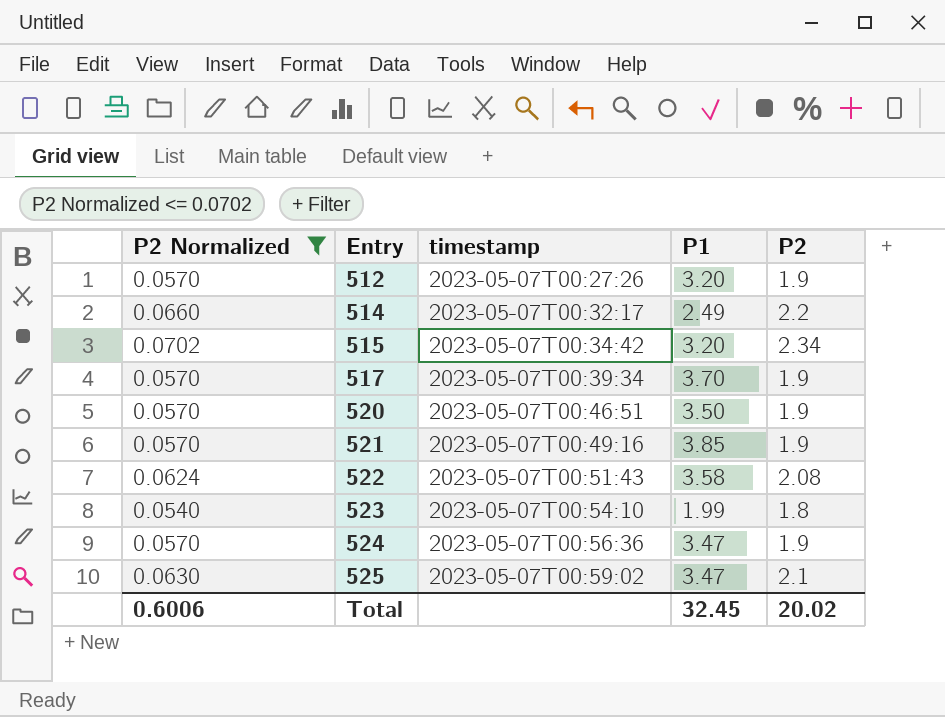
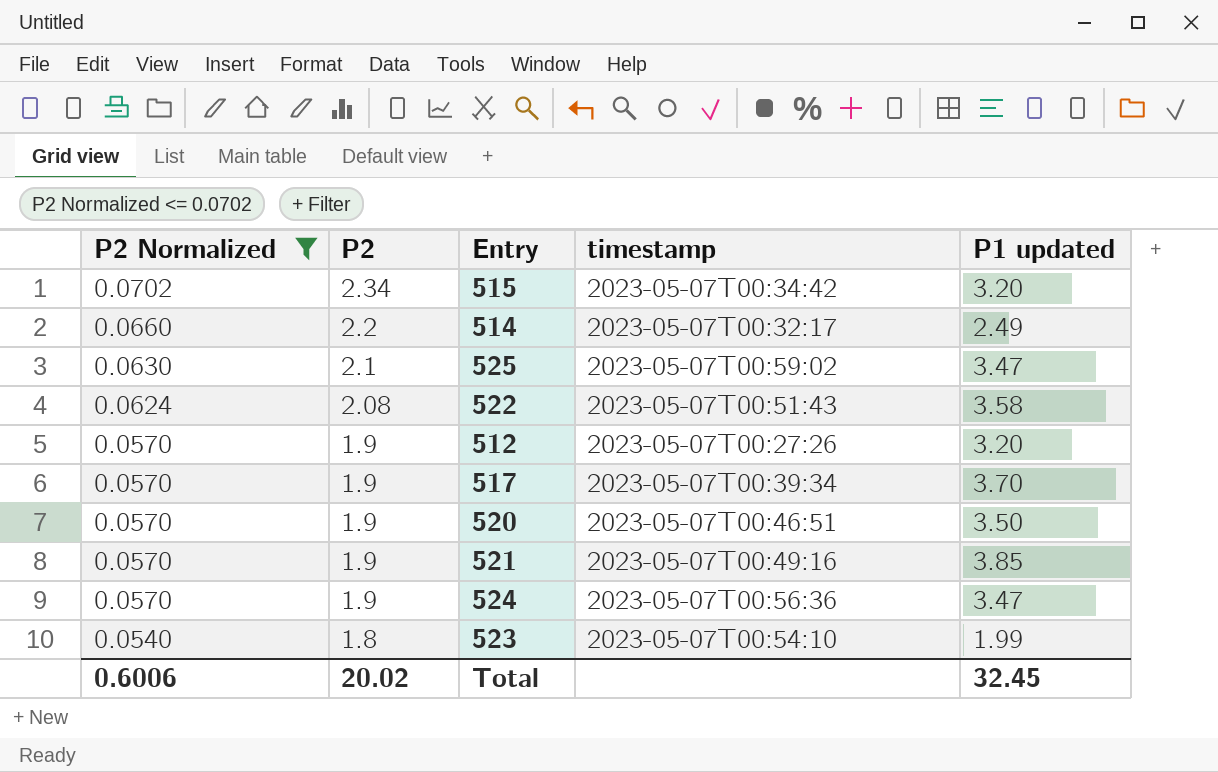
row order: Entry ascending -> P2 Normalized descending
column P2 | position: 5 -> 2
column name: P1 -> P1 updated

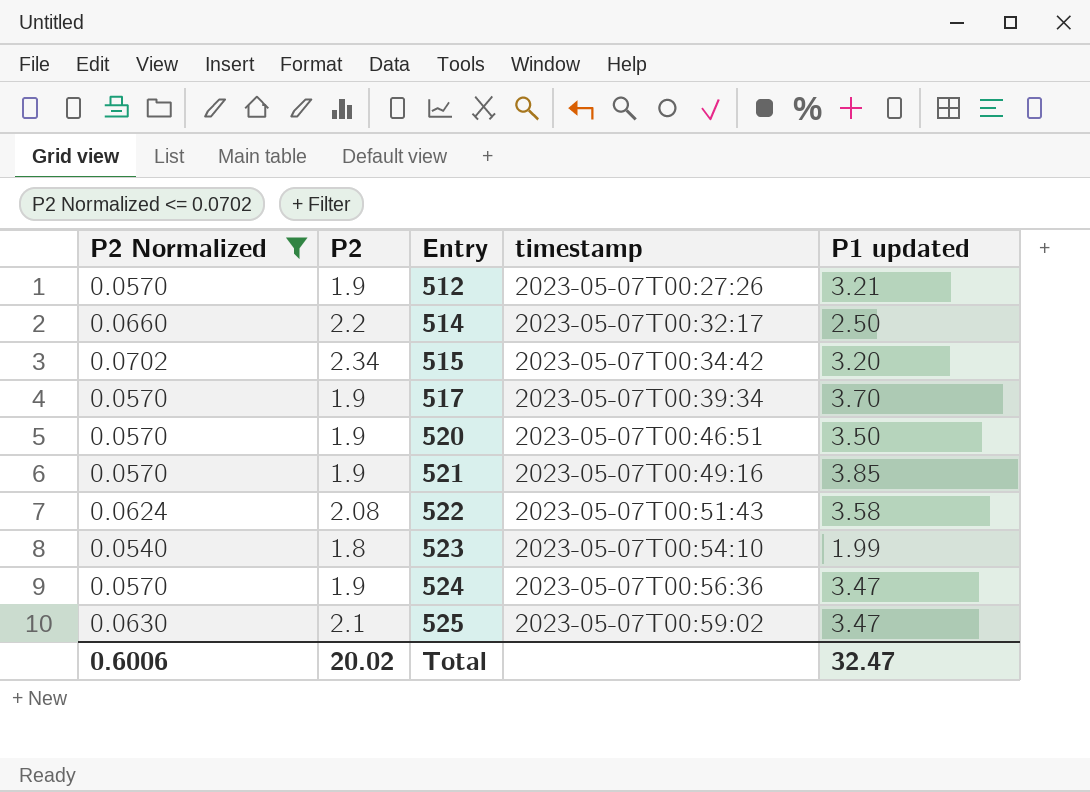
row order: P2 Normalized descending -> Entry ascending
512 | P1 updated: 3.20 -> 3.21
514 | P1 updated: 2.49 -> 2.50
Total | P1 updated: 32.45 -> 32.47

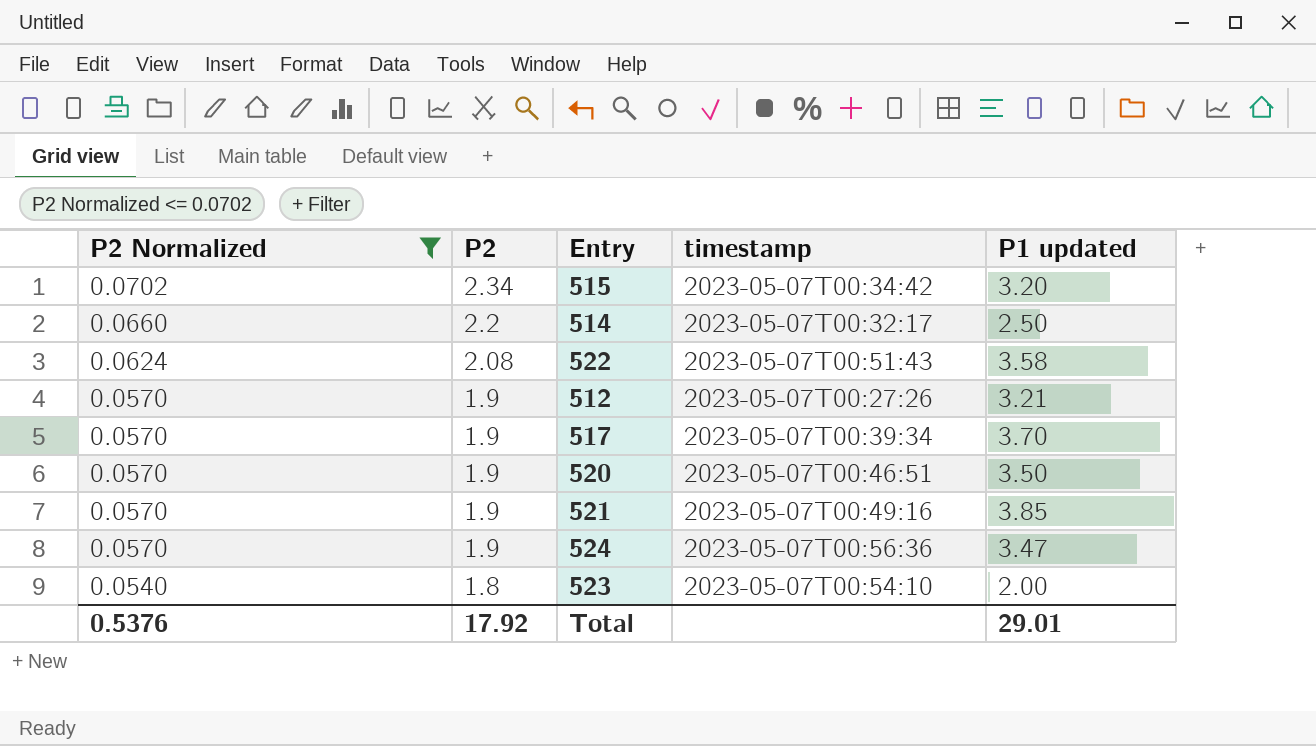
row order: Entry ascending -> P2 Normalized descending
row 525: 0.0630 | 2.1 | 2023-05-07T00:59:02 | 3.47 -> none
523 | P1 updated: 1.99 -> 2.00
Total | P2 Normalized: 0.6006 -> 0.5376
Total | P2: 20.02 -> 17.92
Total | P1 updated: 32.47 -> 29.01

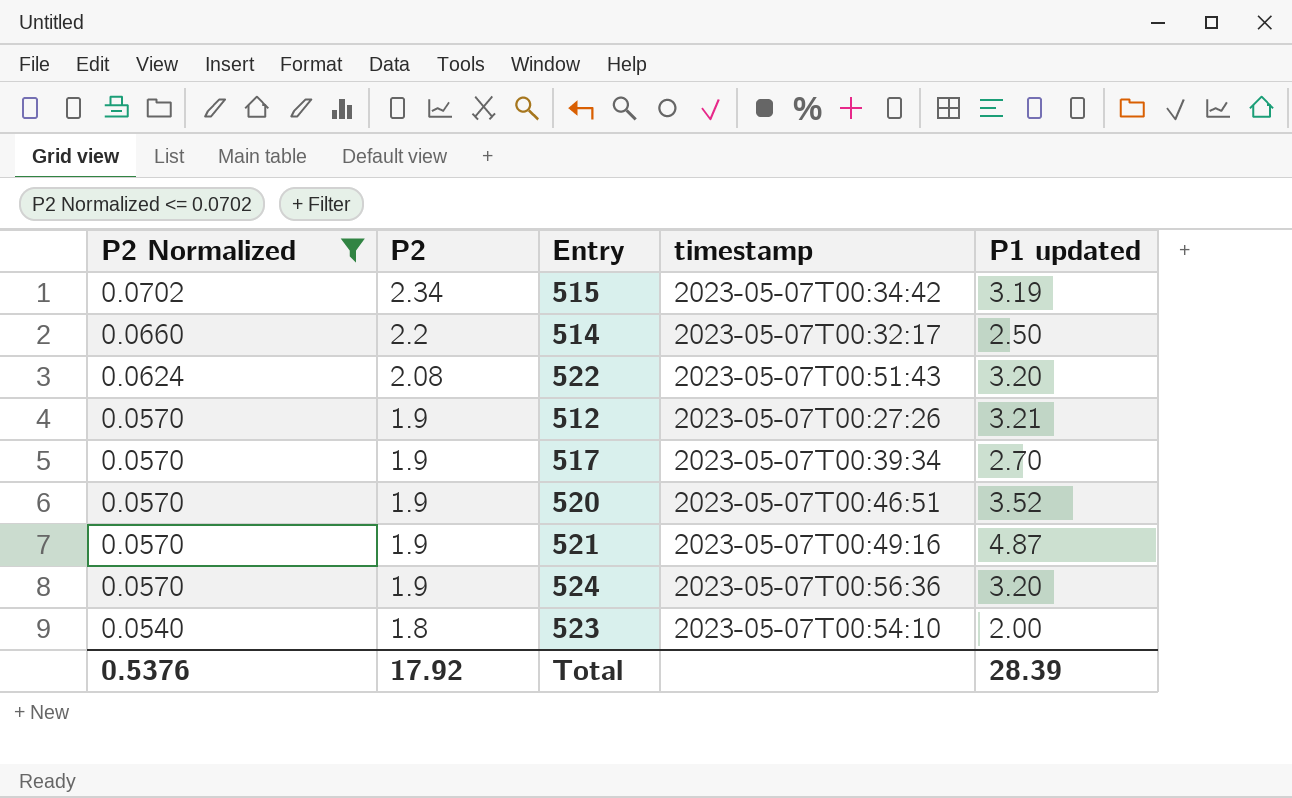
515 | P1 updated: 3.20 -> 3.19
522 | P1 updated: 3.58 -> 3.20
517 | P1 updated: 3.70 -> 2.70
520 | P1 updated: 3.50 -> 3.52
521 | P1 updated: 3.85 -> 4.87
524 | P1 updated: 3.47 -> 3.20
Total | P1 updated: 29.01 -> 28.39

